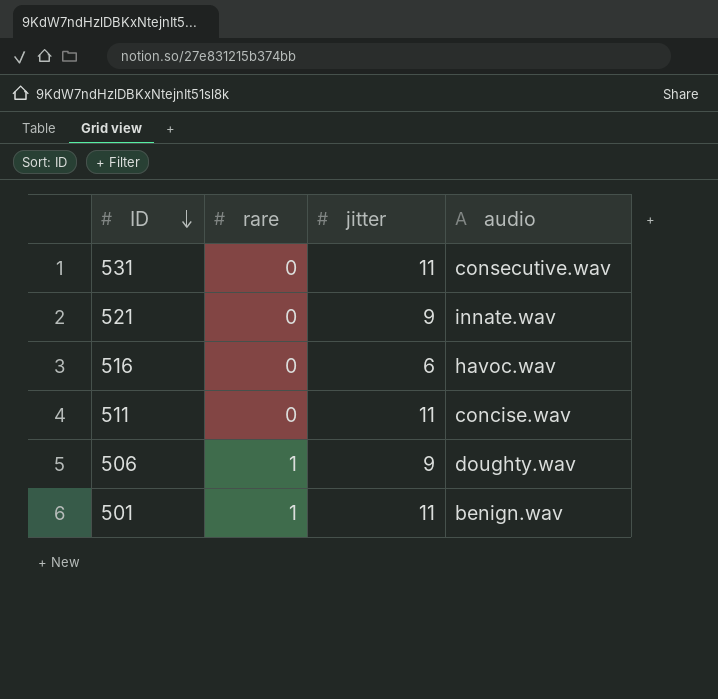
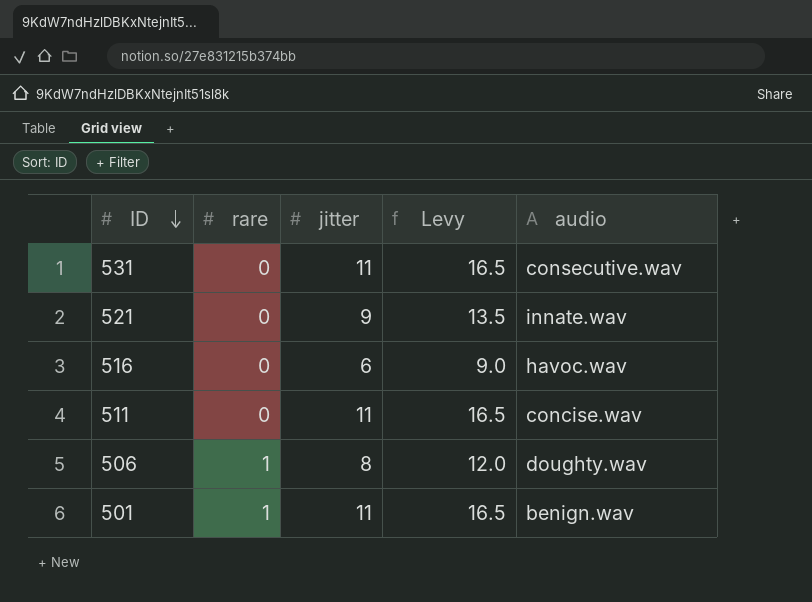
column Levy | formula: none -> [jitter] * 1.5
506 | jitter: 9 -> 8

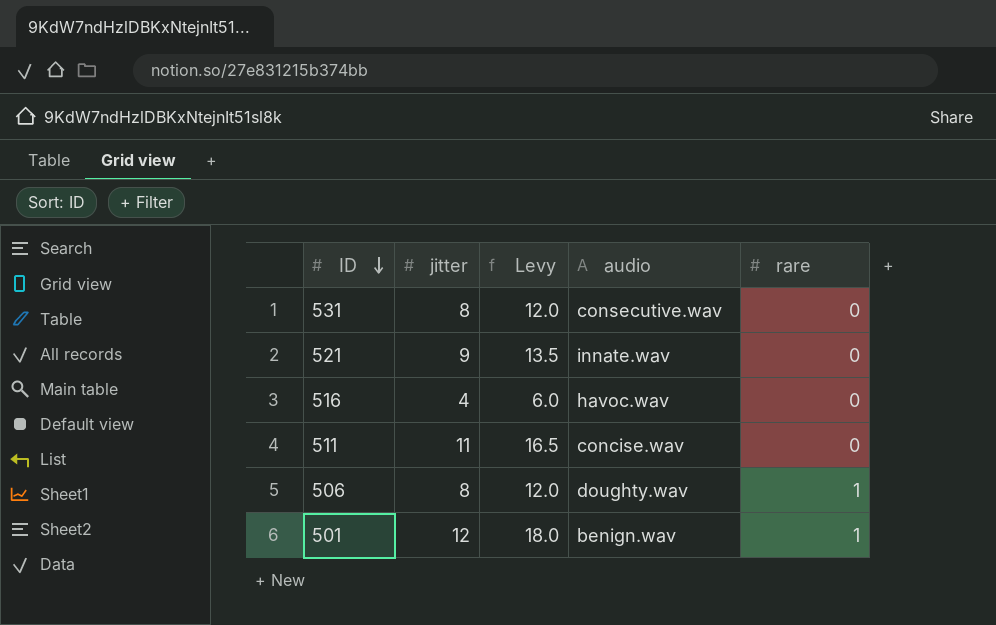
column rare | position: 2 -> 5
531 | jitter: 11 -> 8
531 | Levy: 16.5 -> 12.0
516 | jitter: 6 -> 4
516 | Levy: 9.0 -> 6.0
501 | jitter: 11 -> 12
501 | Levy: 16.5 -> 18.0

